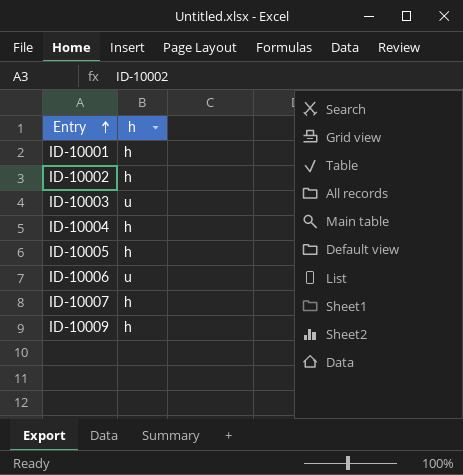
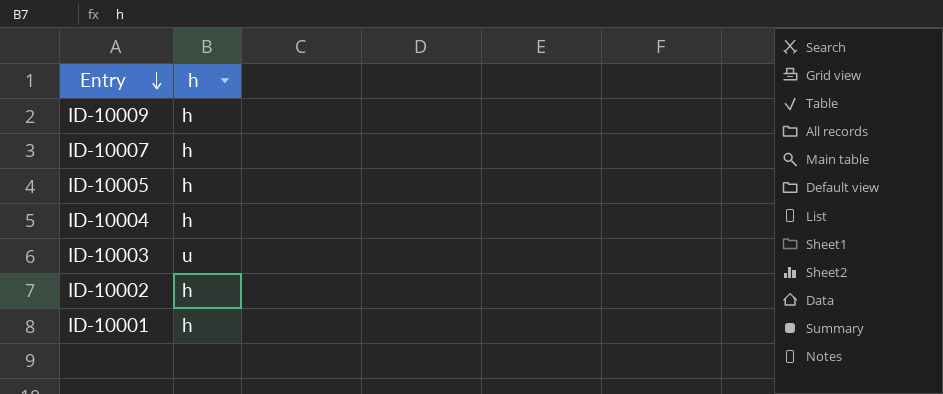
row order: Entry ascending -> Entry descending
row ID-10006: u -> none

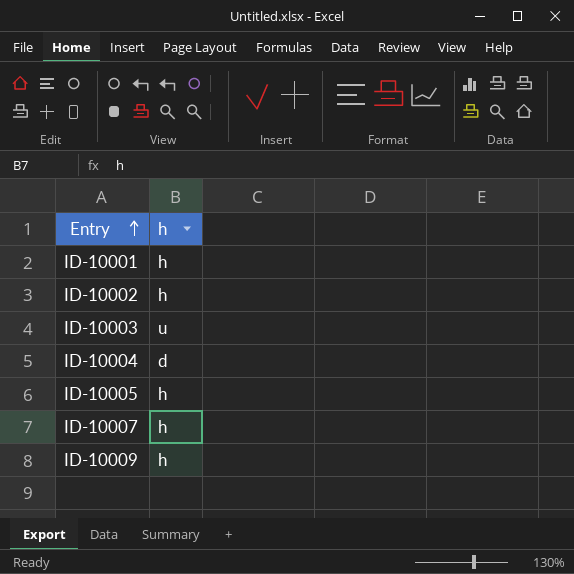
row order: Entry descending -> Entry ascending
ID-10004 | h: h -> d

